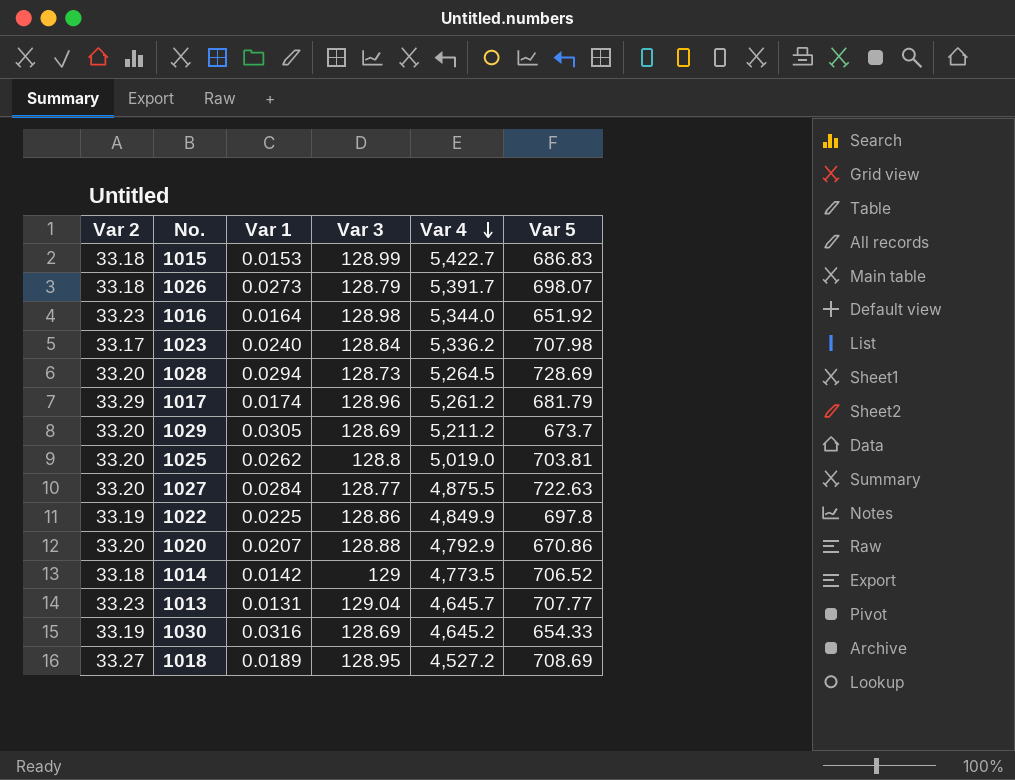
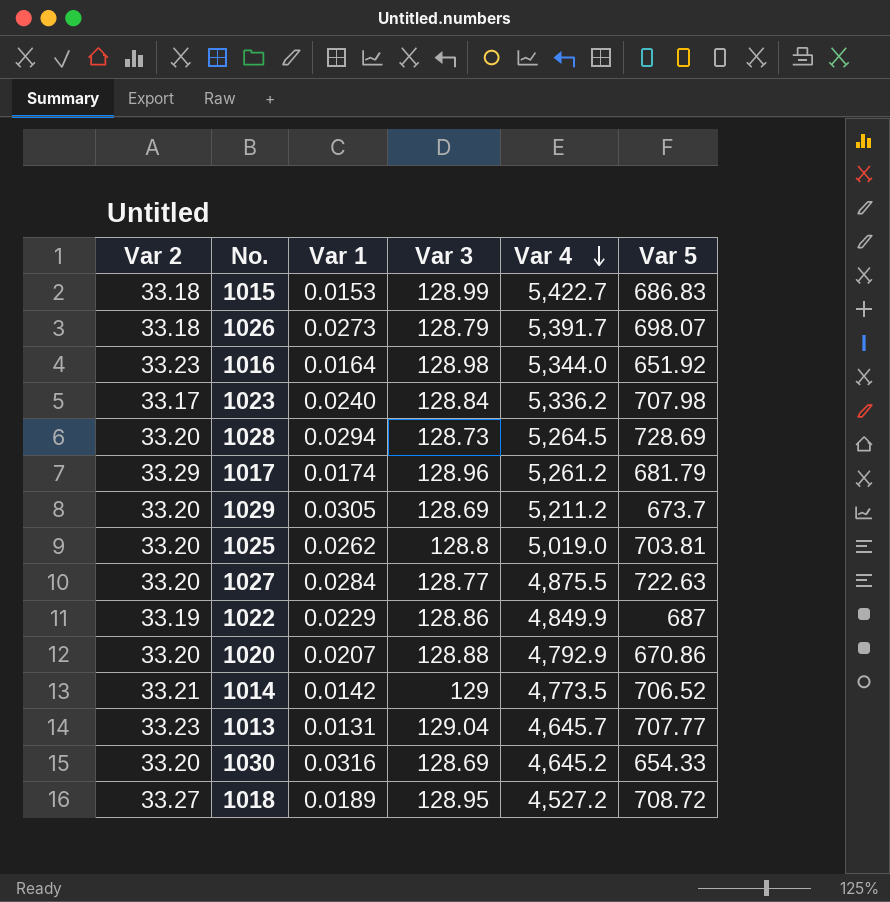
1022 | Var 1: 0.0225 -> 0.0229
1022 | Var 5: 697.8 -> 687
1014 | Var 2: 33.18 -> 33.21
1030 | Var 2: 33.19 -> 33.20
1018 | Var 5: 708.69 -> 708.72

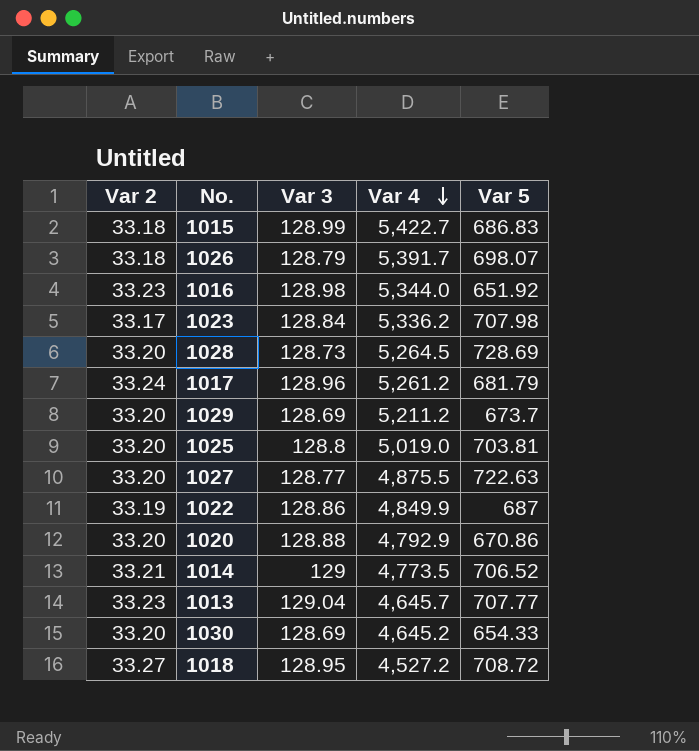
column Var 1 | position: 3 -> none
1017 | Var 2: 33.29 -> 33.24

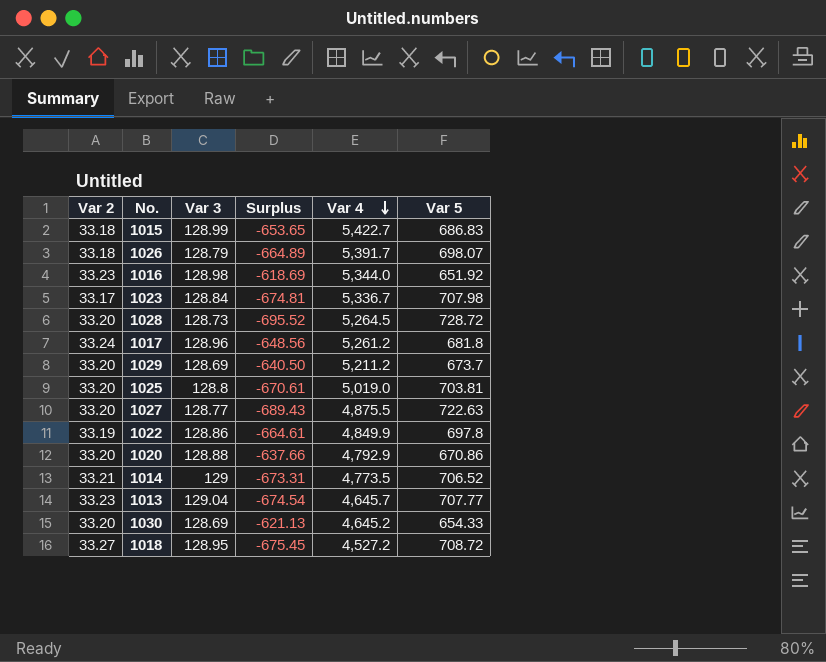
column Surplus | formula: none -> [Var 2] - [Var 5]
1023 | Var 4: 5,336.2 -> 5,336.7
1028 | Var 5: 728.69 -> 728.72
1017 | Var 5: 681.79 -> 681.8
1022 | Var 5: 687 -> 697.8

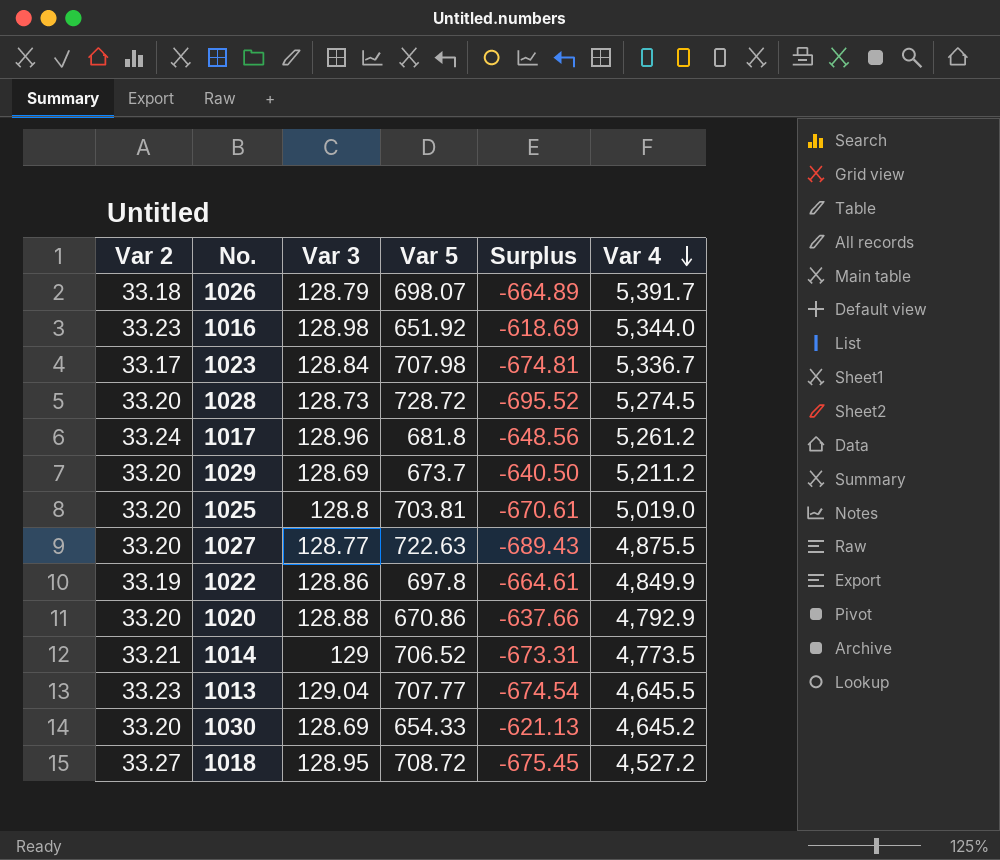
column Var 5 | position: 6 -> 4
row 1015: 33.18 | 128.99 | -653.65 | 5,422.7 | 686.83 -> none
1028 | Var 4: 5,264.5 -> 5,274.5
1013 | Var 4: 4,645.7 -> 4,645.5

